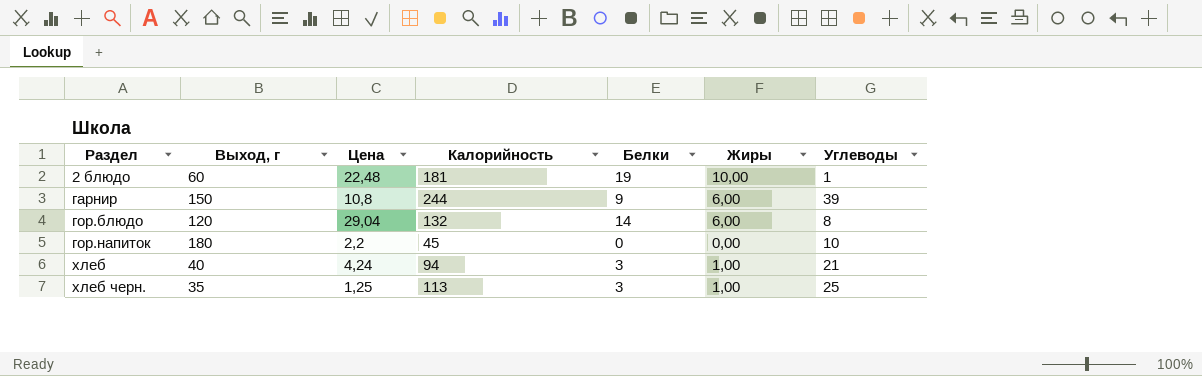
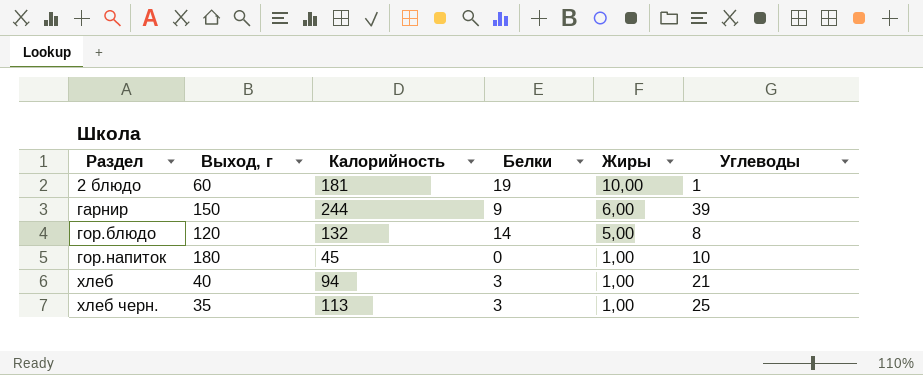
column Цена | position: 3 -> none
гор.блюдо | Жиры: 6,00 -> 5,00
гор.напиток | Жиры: 0,00 -> 1,00

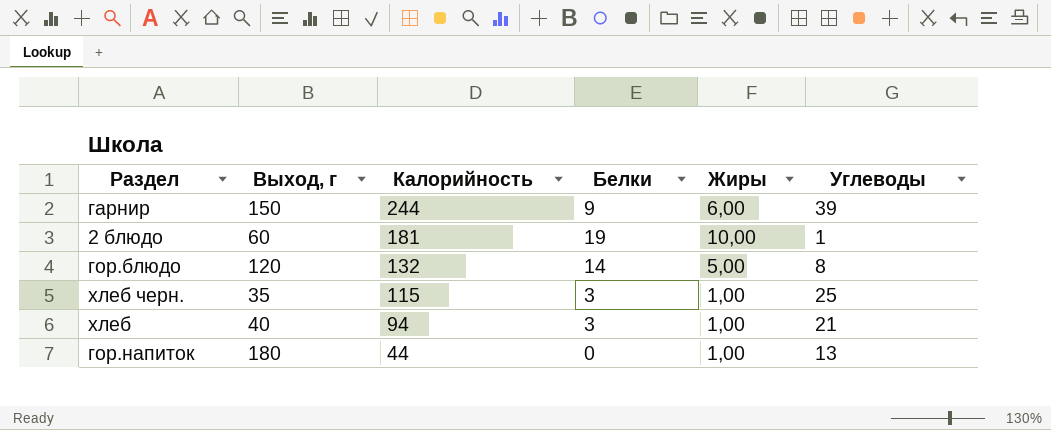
row order: Раздел ascending -> Калорийность descending
хлеб черн. | Калорийность: 113 -> 115
гор.напиток | Калорийность: 45 -> 44
гор.напиток | Углеводы: 10 -> 13

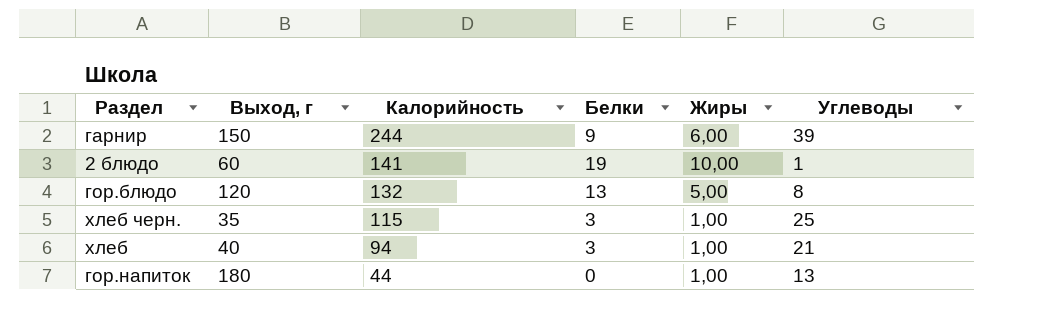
2 блюдо | Калорийность: 181 -> 141
гор.блюдо | Белки: 14 -> 13

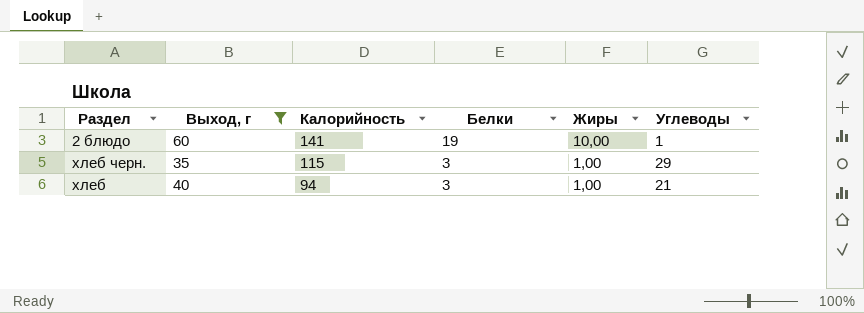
filter: none -> Выход, г <= 60
хлеб черн. | Углеводы: 25 -> 29

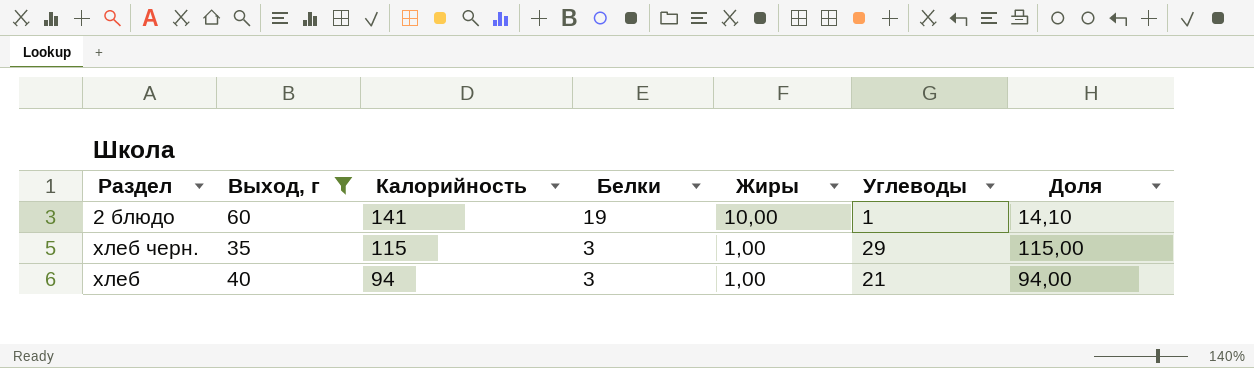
column Доля | formula: none -> [Калорийность] / [Жиры]

